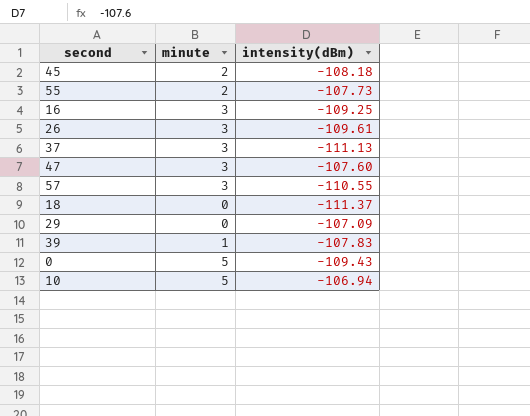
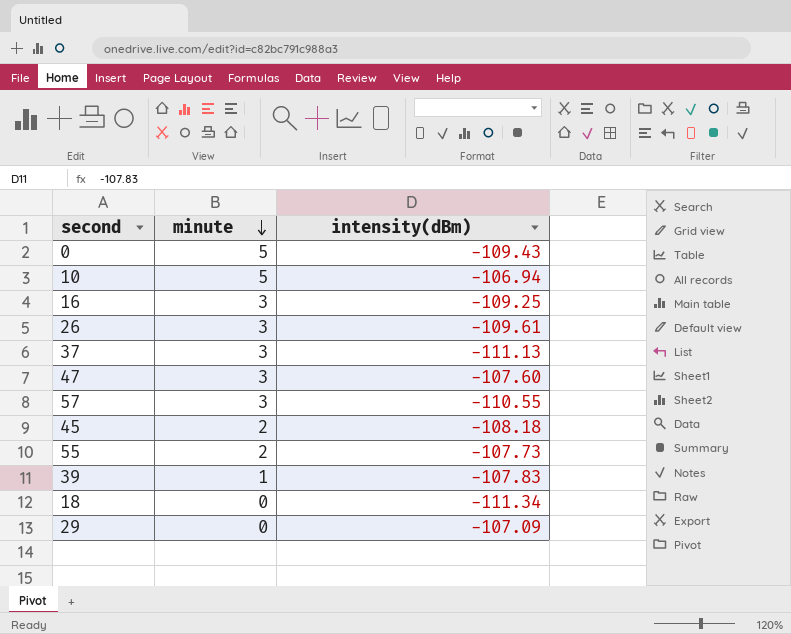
row order: none -> minute descending
18 | intensity(dBm): -111.37 -> -111.34

